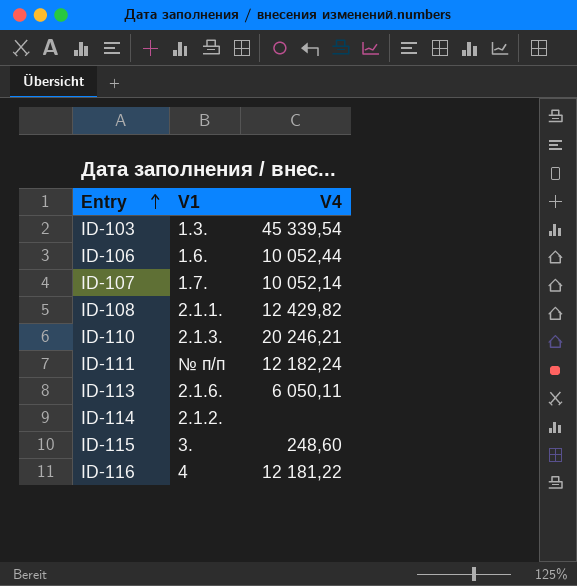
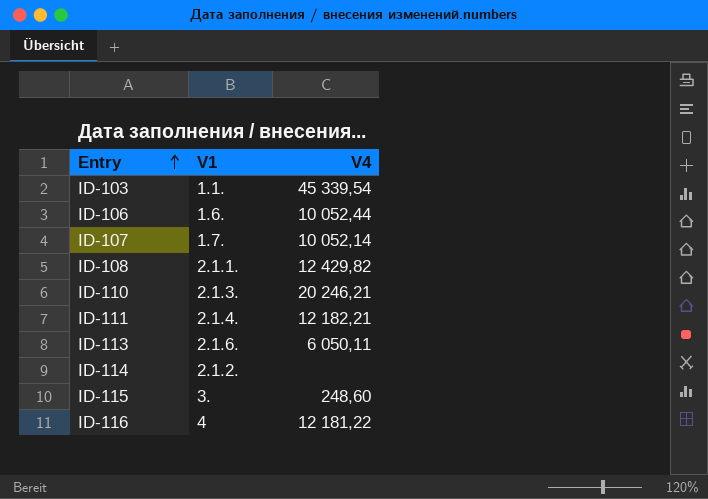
ID-103 | V1: 1.3. -> 1.1.
ID-111 | V1: № п/п -> 2.1.4.
ID-111 | V4: 12 182,24 -> 12 182,21

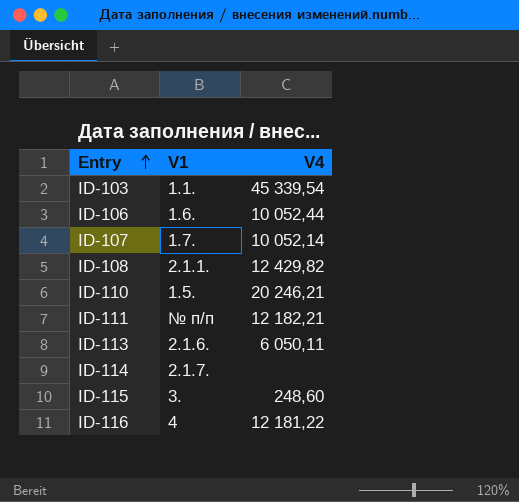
ID-110 | V1: 2.1.3. -> 1.5.
ID-111 | V1: 2.1.4. -> № п/п
ID-114 | V1: 2.1.2. -> 2.1.7.

